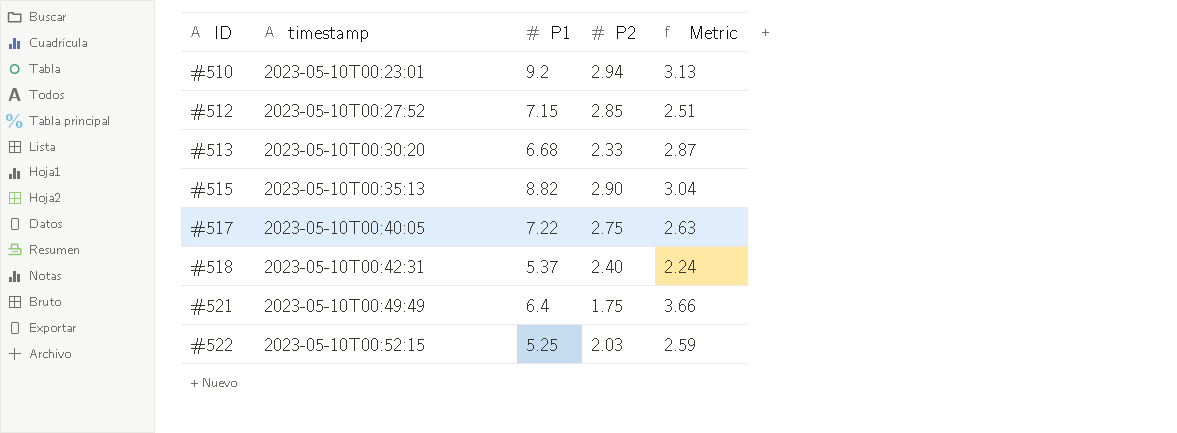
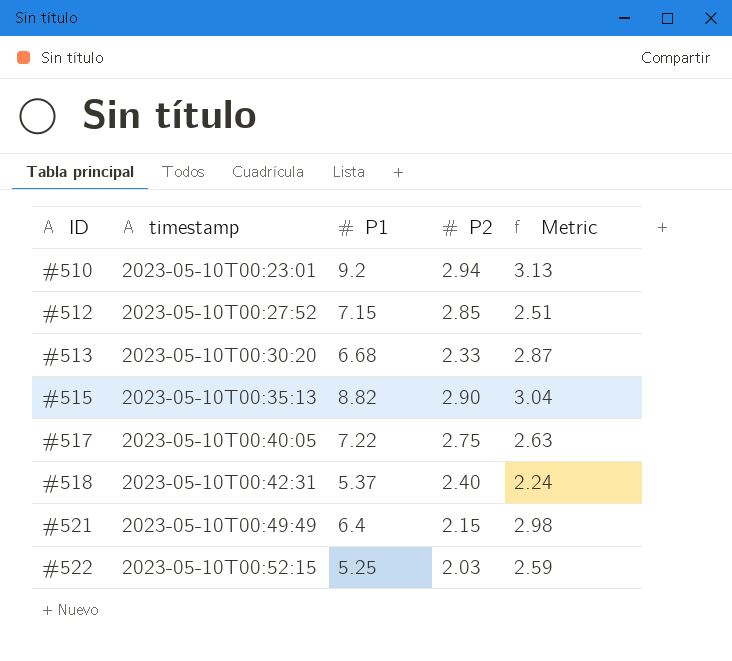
#521 | P2: 1.75 -> 2.15
#521 | Metric: 3.66 -> 2.98

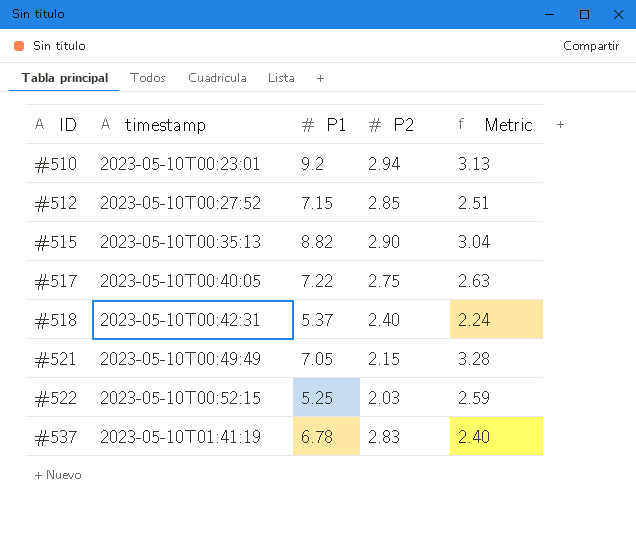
row #513: 2023-05-10T00:30:20 | 6.68 | 2.33 | 2.87 -> none
#521 | P1: 6.4 -> 7.05
#521 | Metric: 2.98 -> 3.28
row #537: none -> 2023-05-10T01:41:19 | 6.78 | 2.83 | 2.40

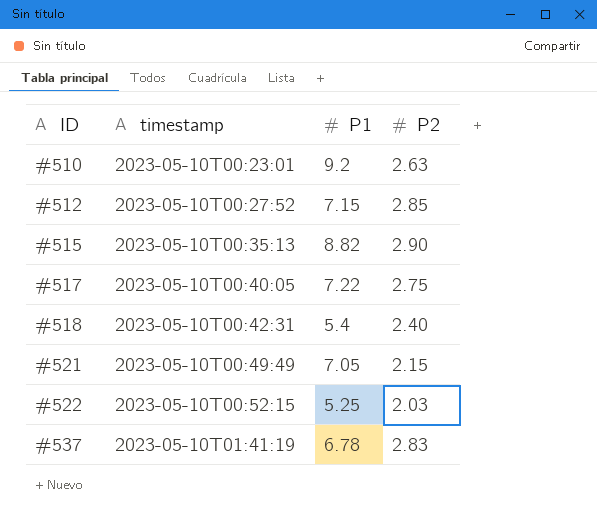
column Metric | formula: [P1] / [P2] -> none
#510 | P2: 2.94 -> 2.63
#518 | P1: 5.37 -> 5.4

